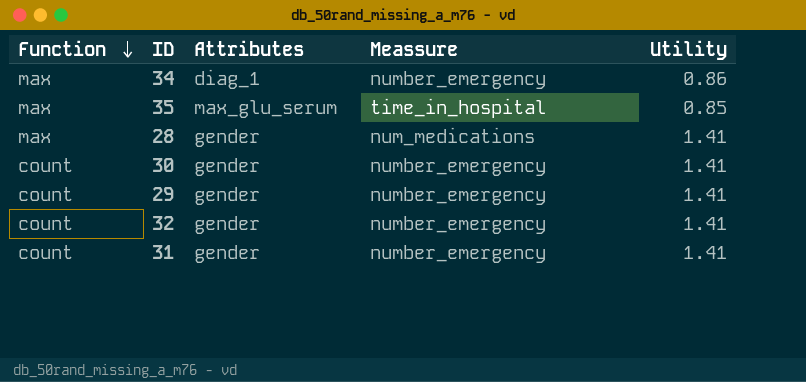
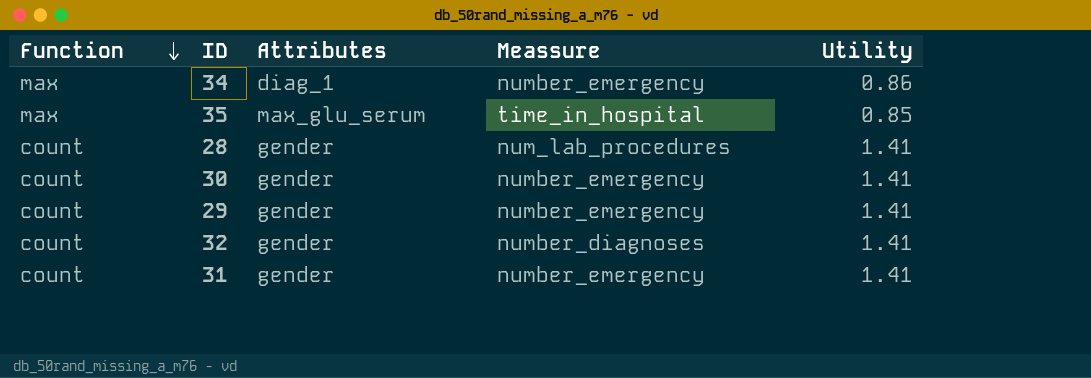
28 | Function: max -> count
28 | Meassure: num_medications -> num_lab_procedures
32 | Meassure: number_emergency -> number_diagnoses

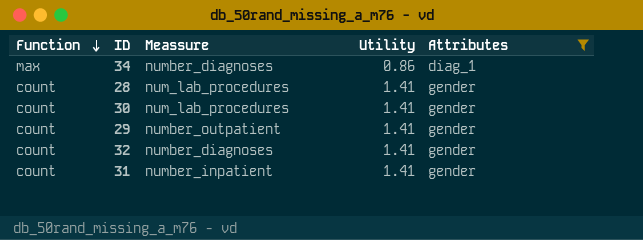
filter: none -> Attributes != max_glu_serum
column Attributes | position: 3 -> 5
34 | Meassure: number_emergency -> number_diagnoses
30 | Meassure: number_emergency -> num_lab_procedures
29 | Meassure: number_emergency -> number_outpatient
31 | Meassure: number_emergency -> number_inpatient

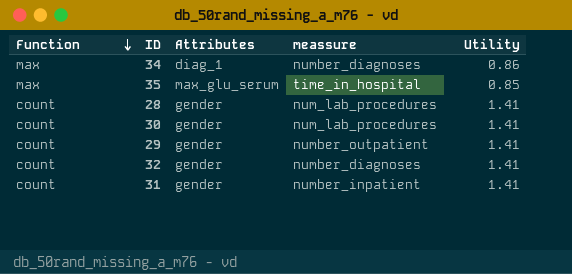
filter: Attributes != max_glu_serum -> none
column Attributes | position: 5 -> 3
column name: Meassure -> meassure

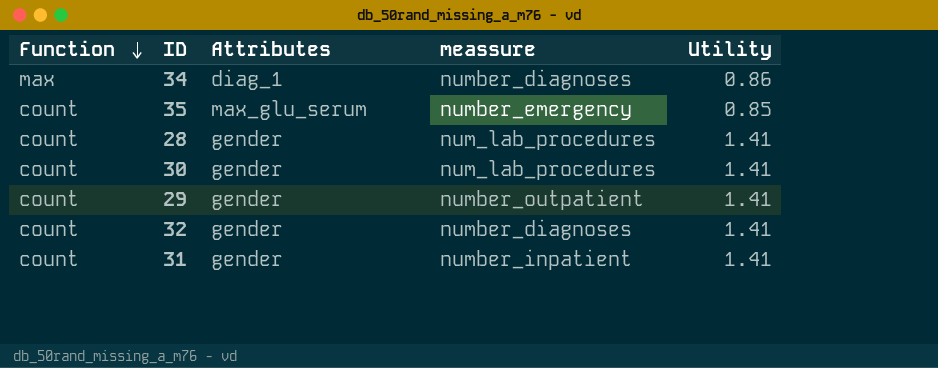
35 | Function: max -> count
35 | meassure: time_in_hospital -> number_emergency

